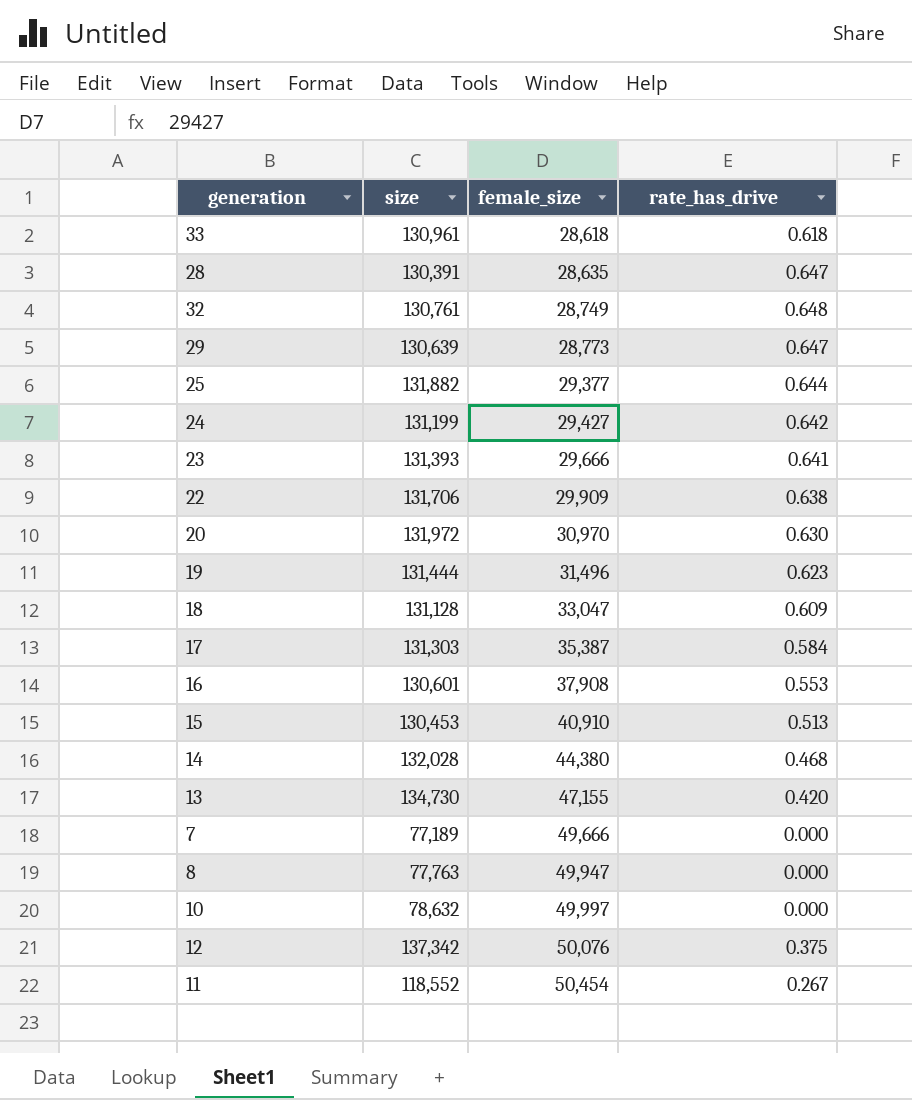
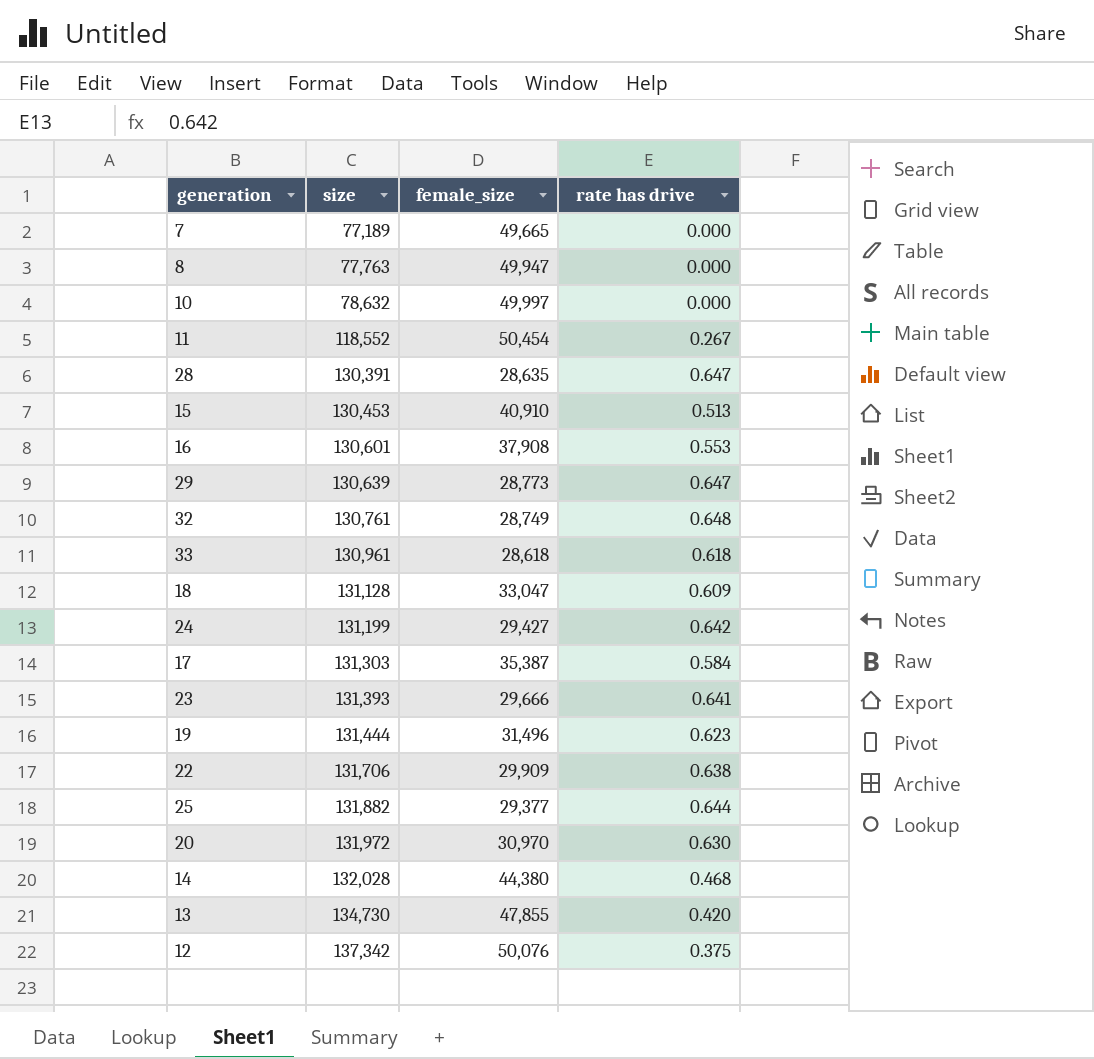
row order: female_size ascending -> size ascending
column name: rate_has_drive -> rate has drive
7 | female_size: 49,666 -> 49,665
13 | female_size: 47,155 -> 47,855

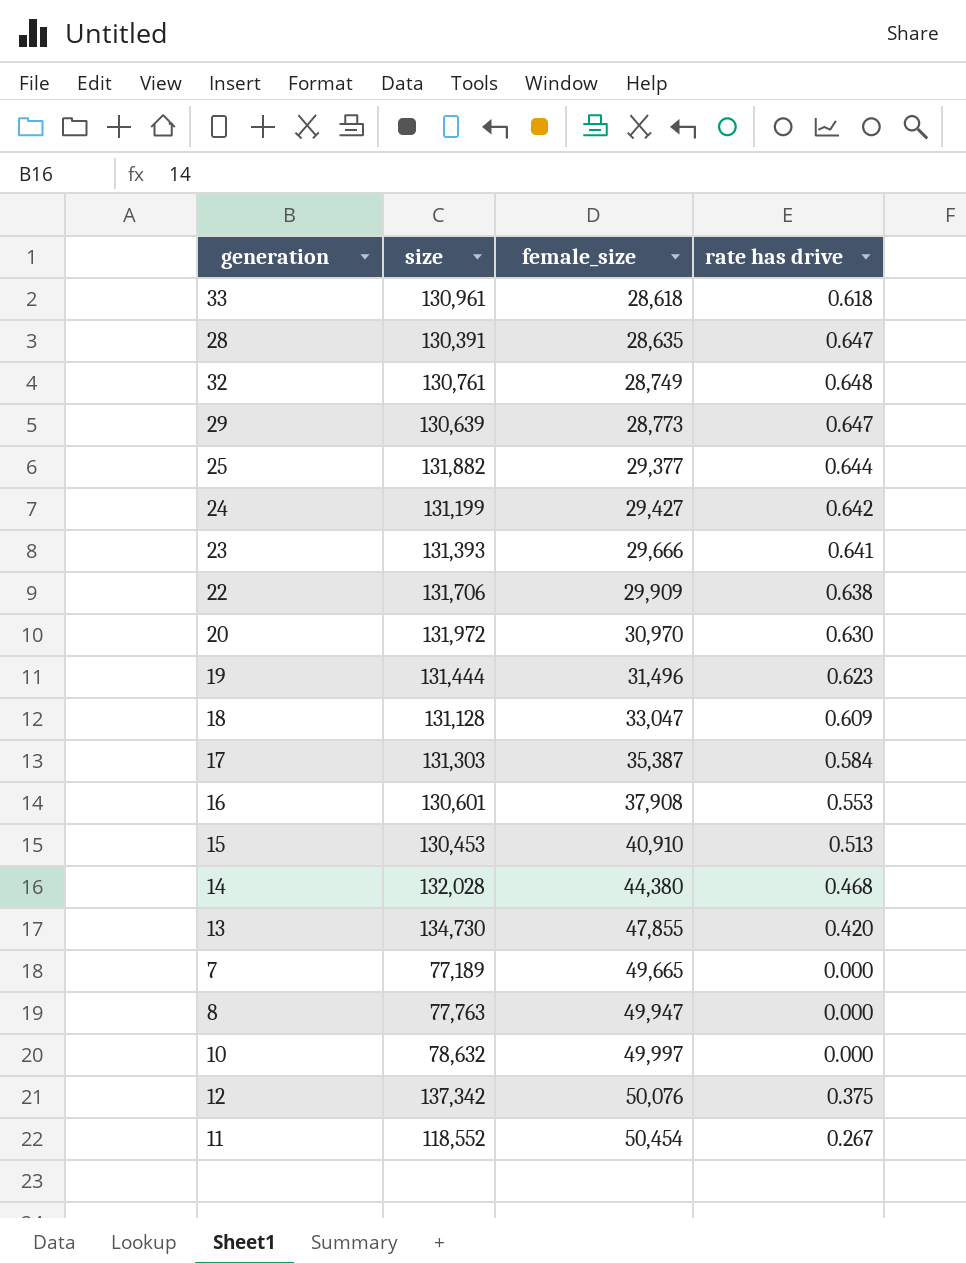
row order: size ascending -> female_size ascending

